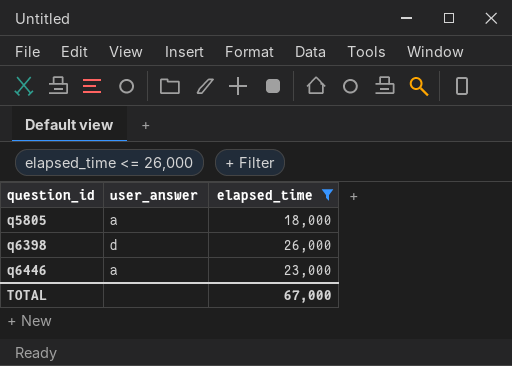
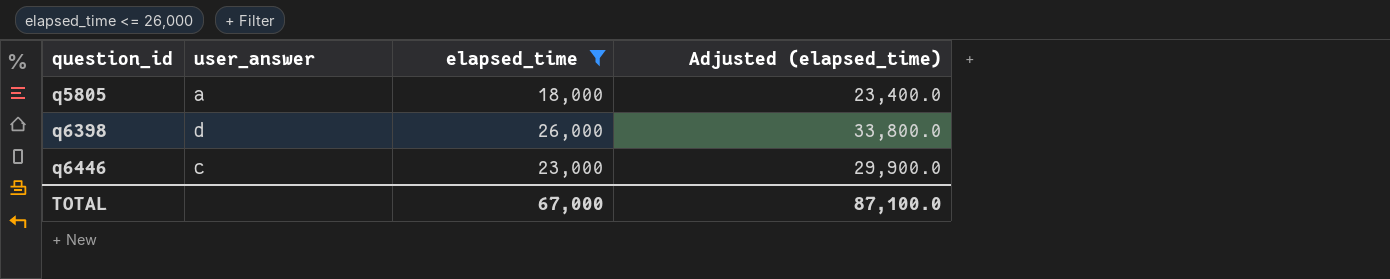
column Adjusted (elapsed_time) | formula: none -> [elapsed_time] * 1.3
q6446 | user_answer: a -> c

